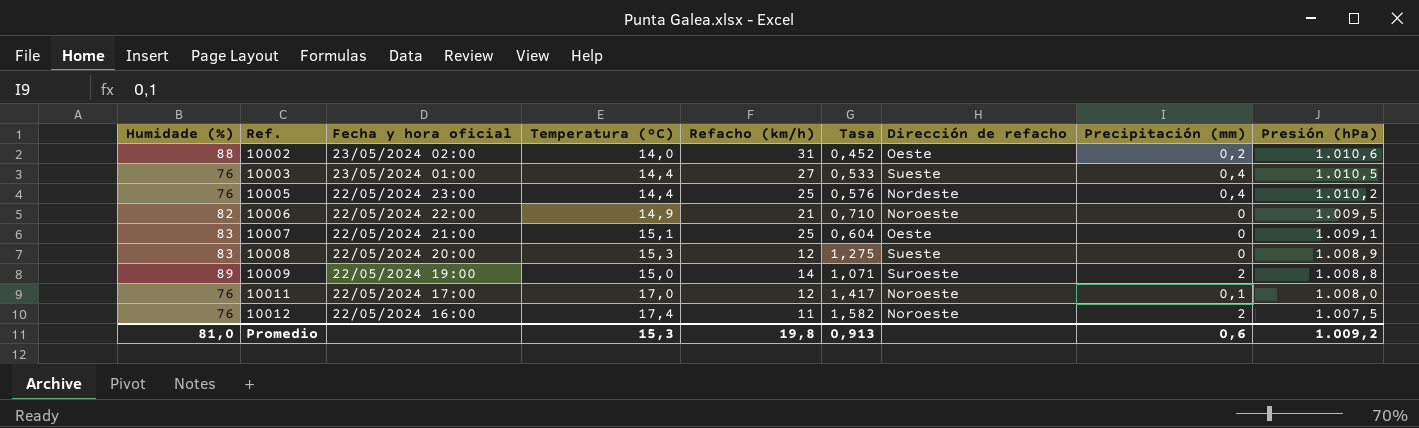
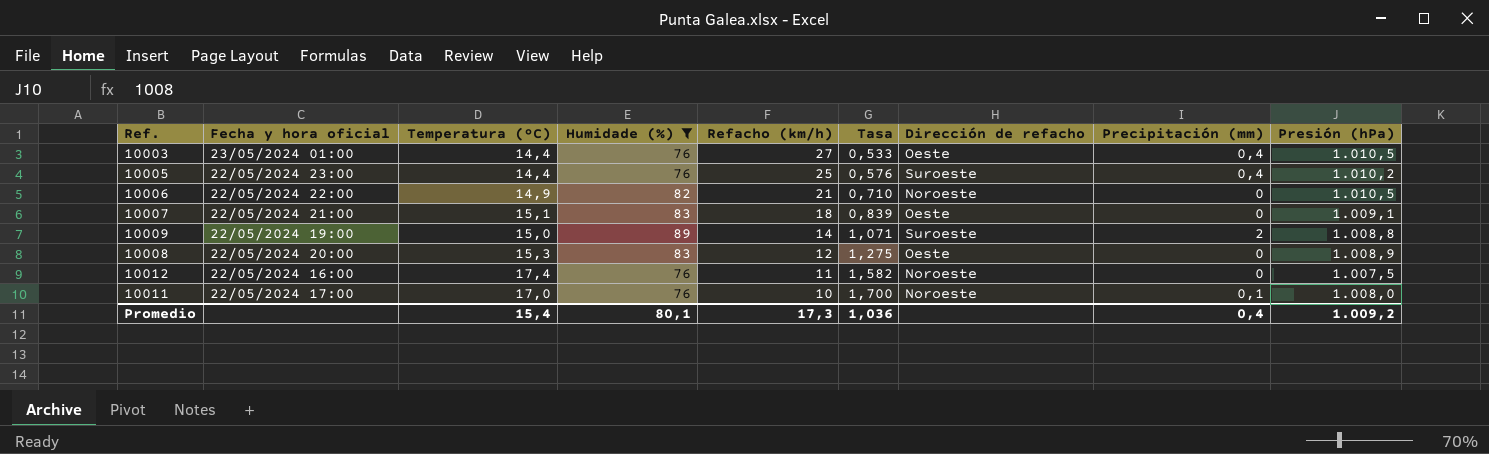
filter: none -> Humidade (%) != 88
row order: Ref. ascending -> Refacho (km/h) descending
column Humidade (%) | position: 1 -> 4
10003 | Dirección de refacho: Sueste -> Oeste
10005 | Dirección de refacho: Nordeste -> Suroeste
10006 | Presión (hPa): 1.009,5 -> 1.010,5
10007 | Refacho (km/h): 25 -> 18
10007 | Tasa: 0,604 -> 0,839
10008 | Dirección de refacho: Sueste -> Oeste
10012 | Precipitación (mm): 2 -> 0
10011 | Refacho (km/h): 12 -> 10
10011 | Tasa: 1,417 -> 1,700
Promedio | Temperatura (ºC): 15,3 -> 15,4
Promedio | Humidade (%): 81,0 -> 80,1
Promedio | Refacho (km/h): 19,8 -> 17,3
Promedio | Tasa: 0,913 -> 1,036
Promedio | Precipitación (mm): 0,6 -> 0,4

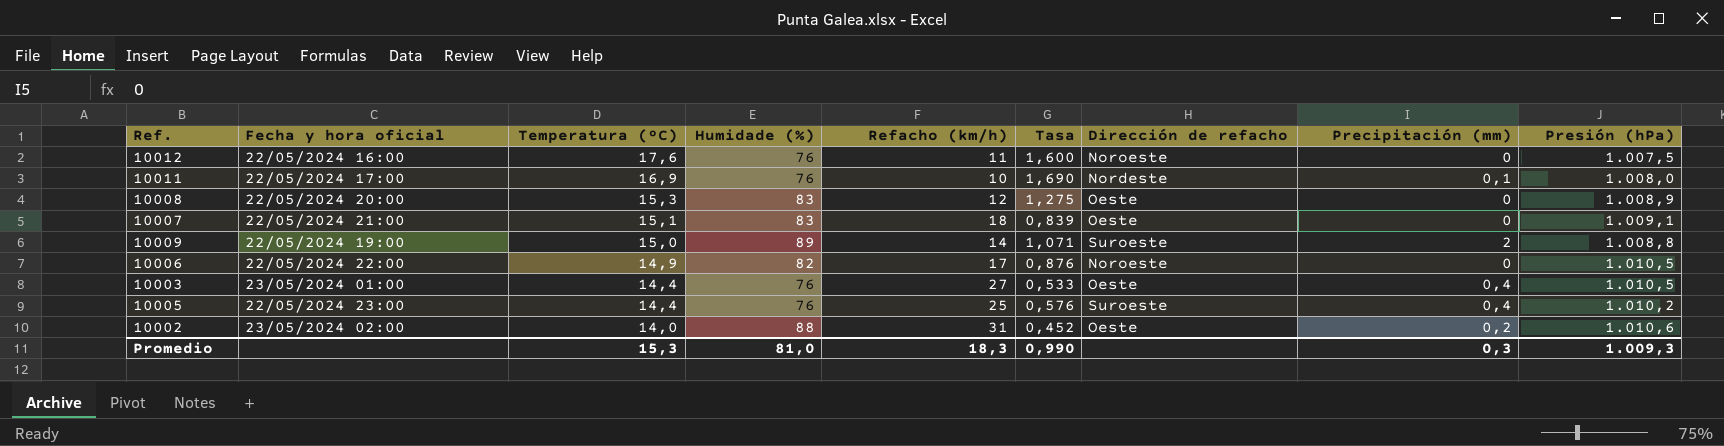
filter: Humidade (%) != 88 -> none
row order: Refacho (km/h) descending -> Temperatura (ºC) descending
10012 | Temperatura (ºC): 17,4 -> 17,6
10012 | Tasa: 1,582 -> 1,600
10011 | Temperatura (ºC): 17,0 -> 16,9
10011 | Tasa: 1,700 -> 1,690
10011 | Dirección de refacho: Noroeste -> Nordeste
10006 | Refacho (km/h): 21 -> 17
10006 | Tasa: 0,710 -> 0,876
Promedio | Temperatura (ºC): 15,4 -> 15,3
Promedio | Humidade (%): 80,1 -> 81,0
Promedio | Refacho (km/h): 17,3 -> 18,3
Promedio | Tasa: 1,036 -> 0,990
Promedio | Precipitación (mm): 0,4 -> 0,3
Promedio | Presión (hPa): 1.009,2 -> 1.009,3

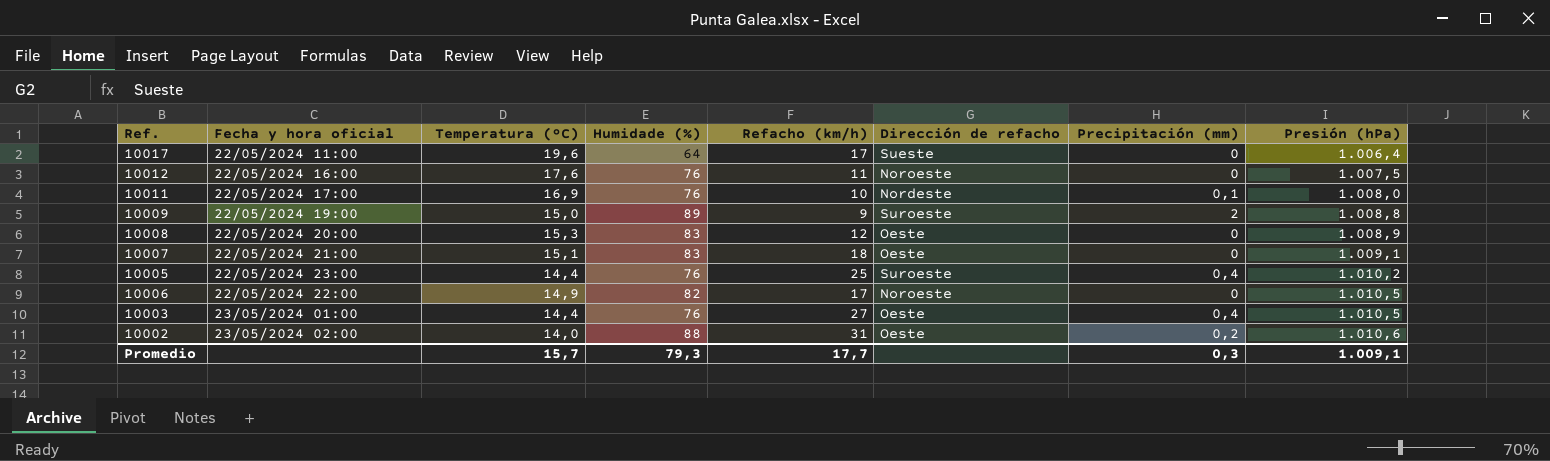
row order: Temperatura (ºC) descending -> Presión (hPa) ascending
column Tasa | formula: [Temperatura (ºC)] / [Refacho (km/h)] -> none
row 10017: none -> 22/05/2024 11:00 | 19,6 | 64 | 17 | Sueste | 0 | 1.006,4
10009 | Refacho (km/h): 14 -> 9
Promedio | Temperatura (ºC): 15,3 -> 15,7
Promedio | Humidade (%): 81,0 -> 79,3
Promedio | Refacho (km/h): 18,3 -> 17,7
Promedio | Presión (hPa): 1.009,3 -> 1.009,1

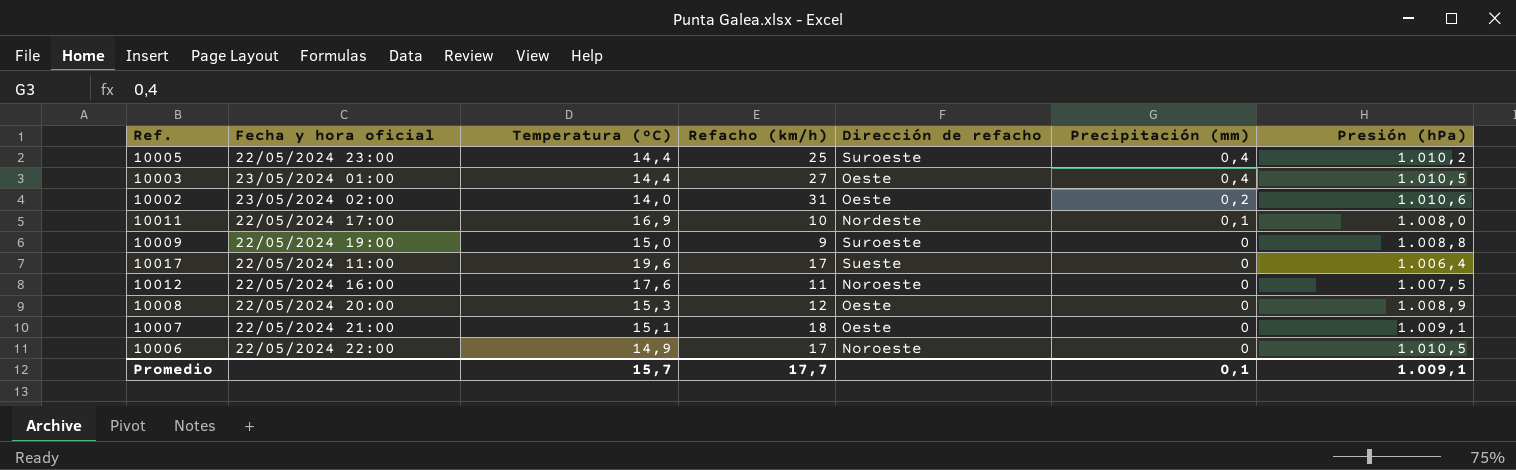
row order: Presión (hPa) ascending -> Precipitación (mm) descending
column Humidade (%) | position: 4 -> none
10009 | Precipitación (mm): 2 -> 0
Promedio | Precipitación (mm): 0,3 -> 0,1

